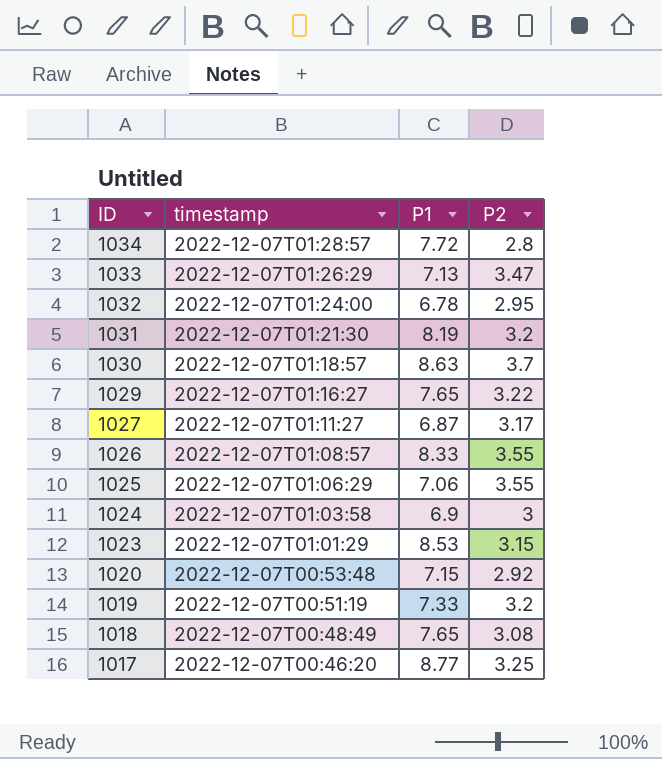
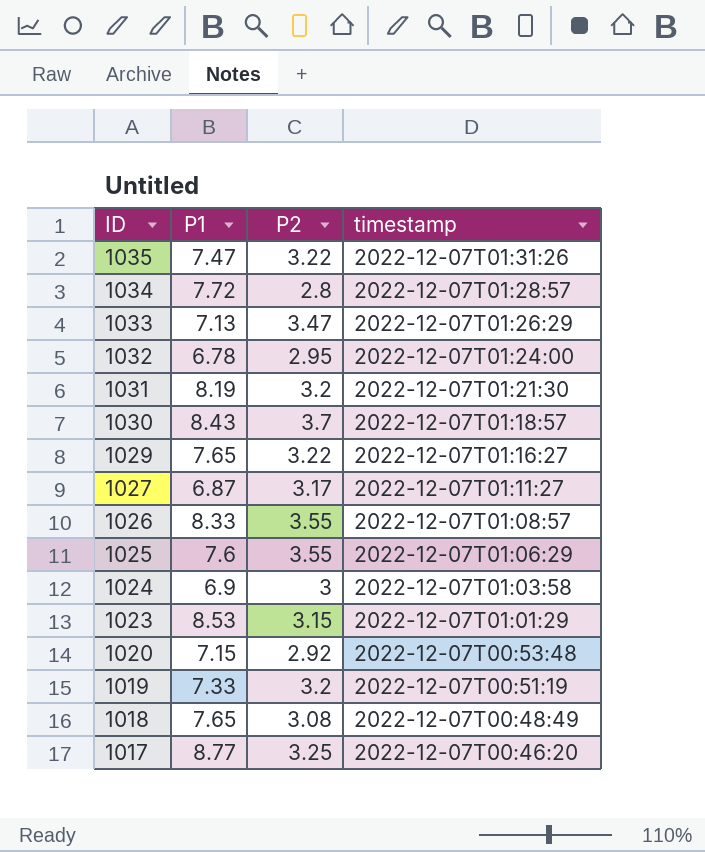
column timestamp | position: 2 -> 4
row 1035: none -> 7.47 | 3.22 | 2022-12-07T01:31:26
1030 | P1: 8.63 -> 8.43
1025 | P1: 7.06 -> 7.6

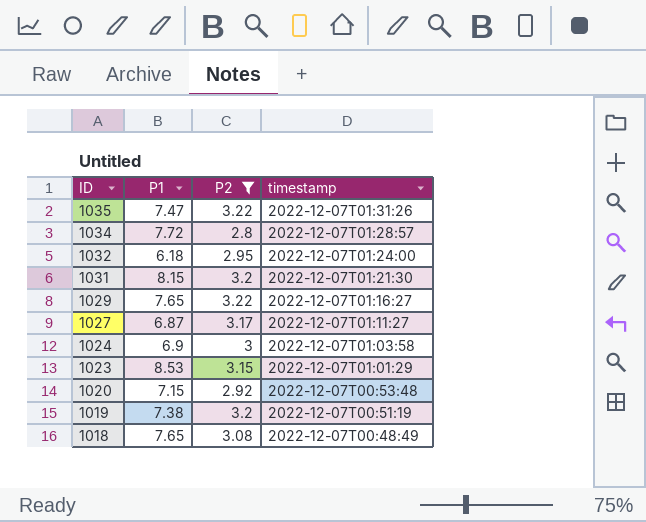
filter: none -> P2 <= 3.22
1032 | P1: 6.78 -> 6.18
1031 | P1: 8.19 -> 8.15
1019 | P1: 7.33 -> 7.38

